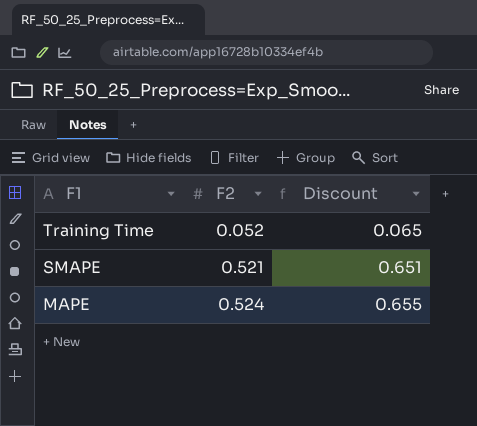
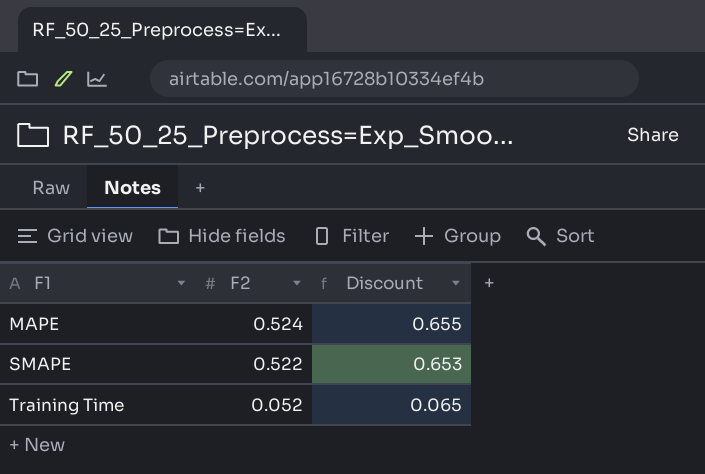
row order: F1 descending -> F1 ascending
SMAPE | F2: 0.521 -> 0.522
SMAPE | Discount: 0.651 -> 0.653

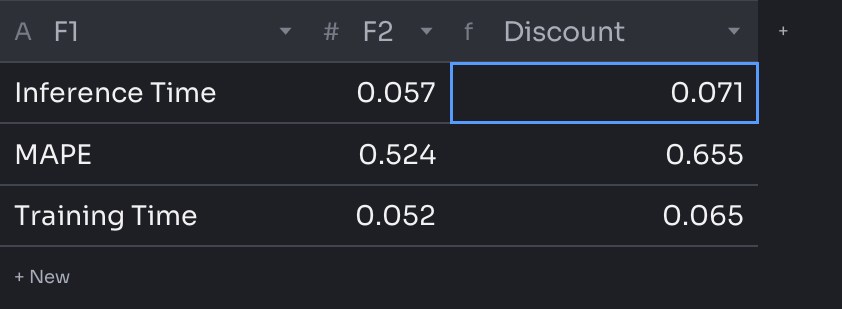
row SMAPE: 0.522 | 0.653 -> none
row Inference Time: none -> 0.057 | 0.071

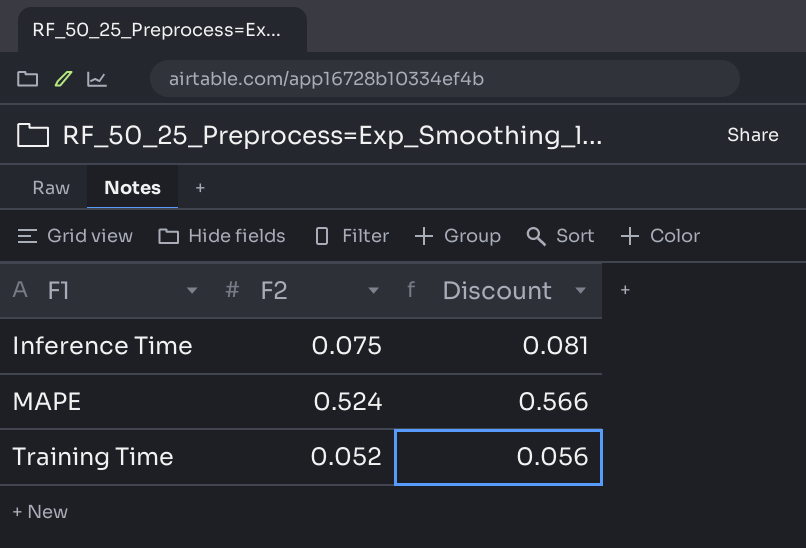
column Discount | formula: [F2] * 1.25 -> [F2] * 1.08
Inference Time | F2: 0.057 -> 0.075

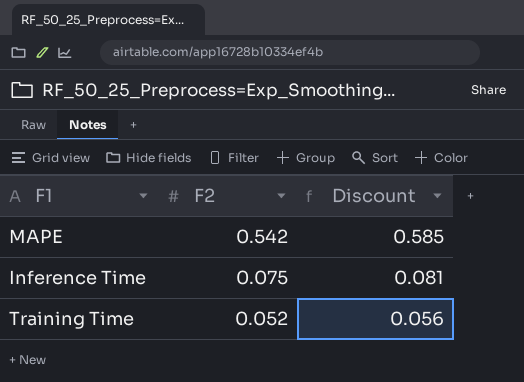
row order: F1 ascending -> F2 descending
MAPE | F2: 0.524 -> 0.542
MAPE | Discount: 0.566 -> 0.585

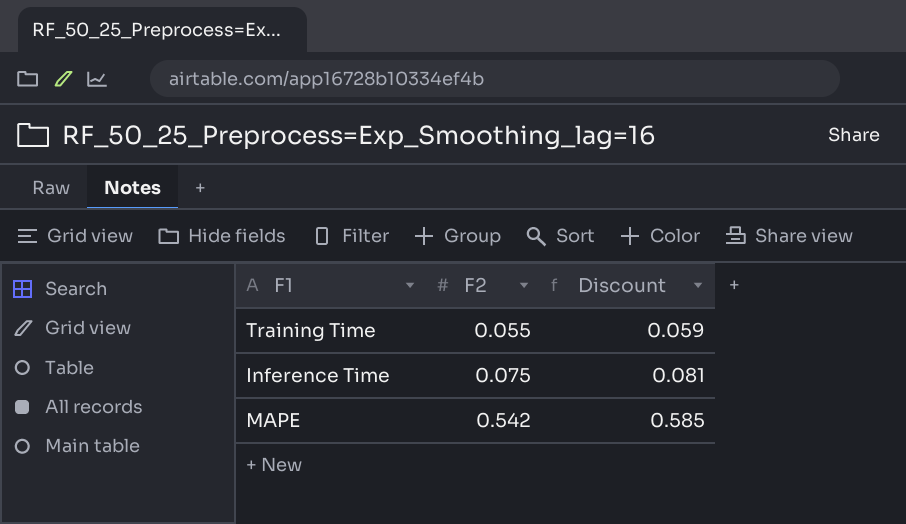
row order: F2 descending -> F2 ascending
Training Time | F2: 0.052 -> 0.055
Training Time | Discount: 0.056 -> 0.059

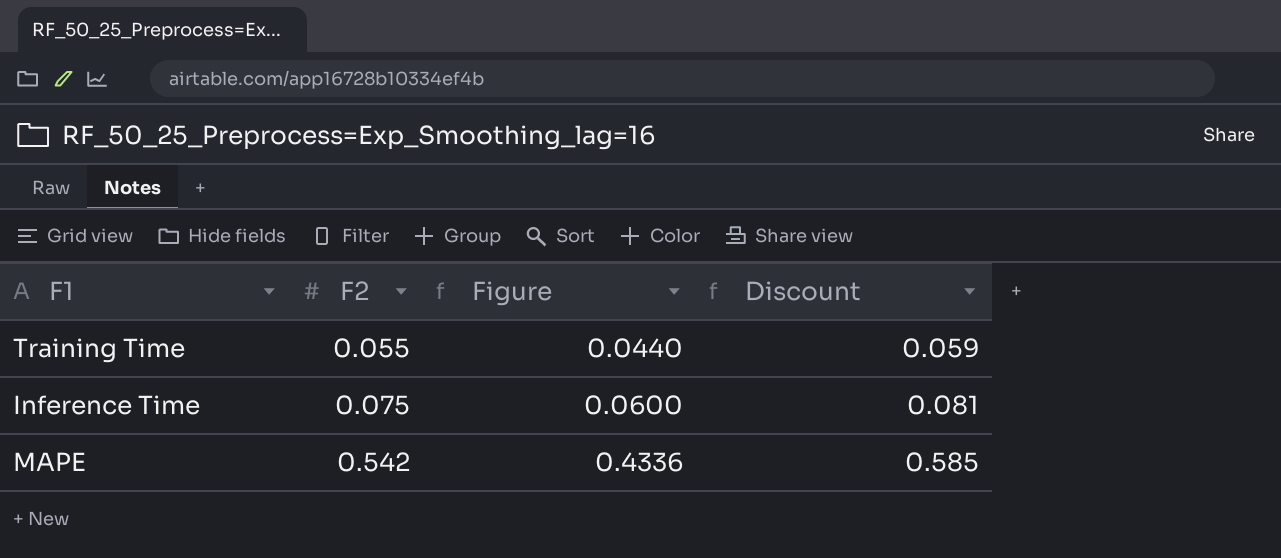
column Figure | formula: none -> [F2] * 0.8

